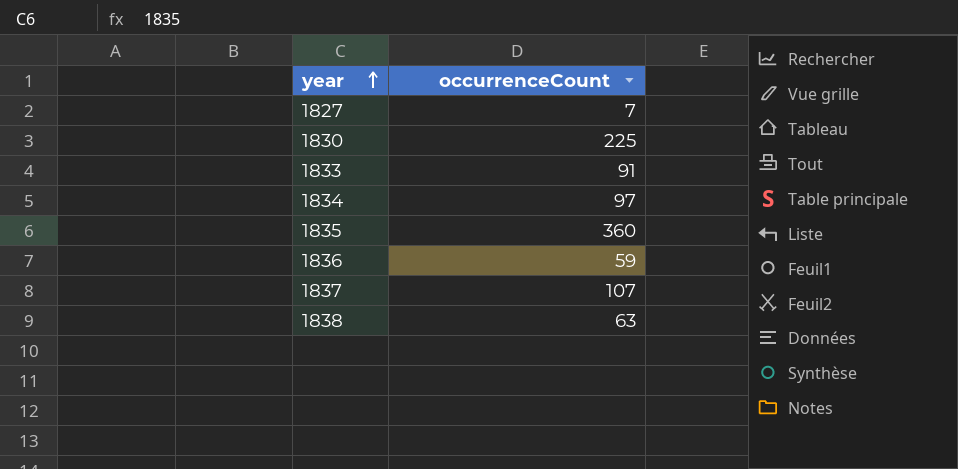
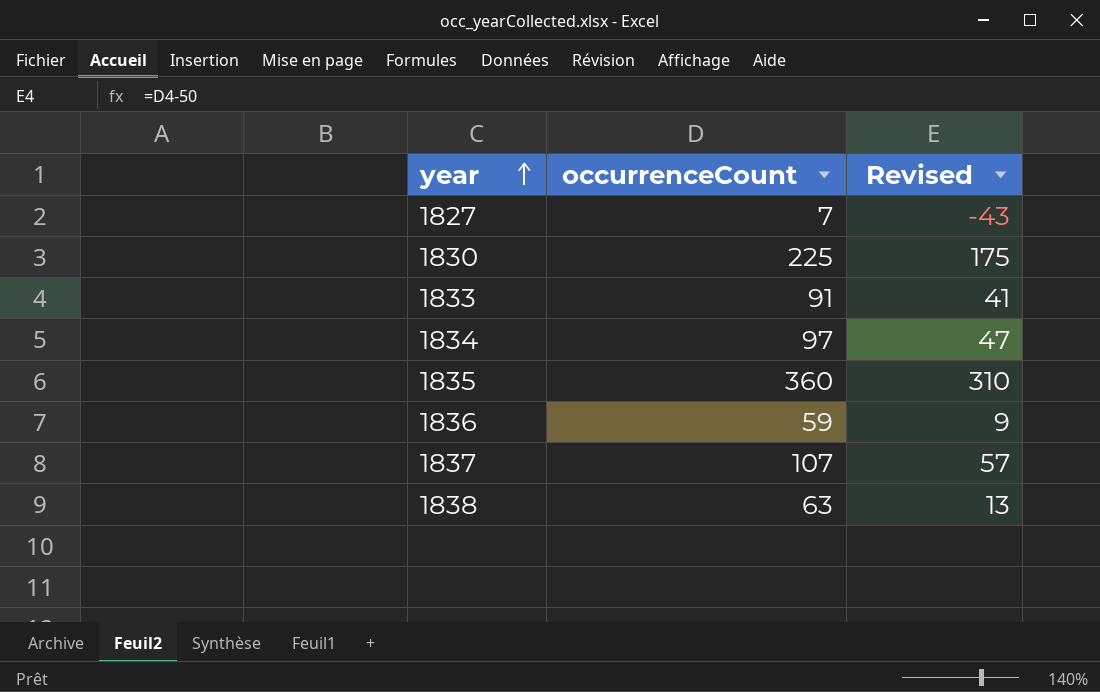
column Revised | formula: none -> [occurrenceCount] - 50

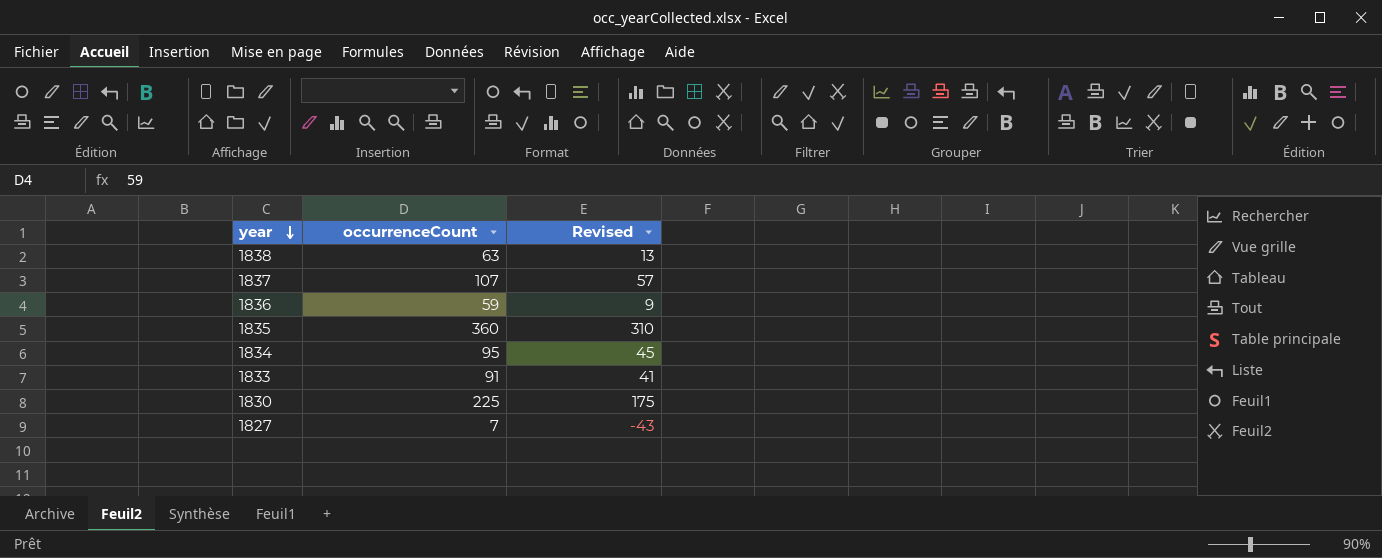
row order: year ascending -> year descending
1834 | occurrenceCount: 97 -> 95
1834 | Revised: 47 -> 45

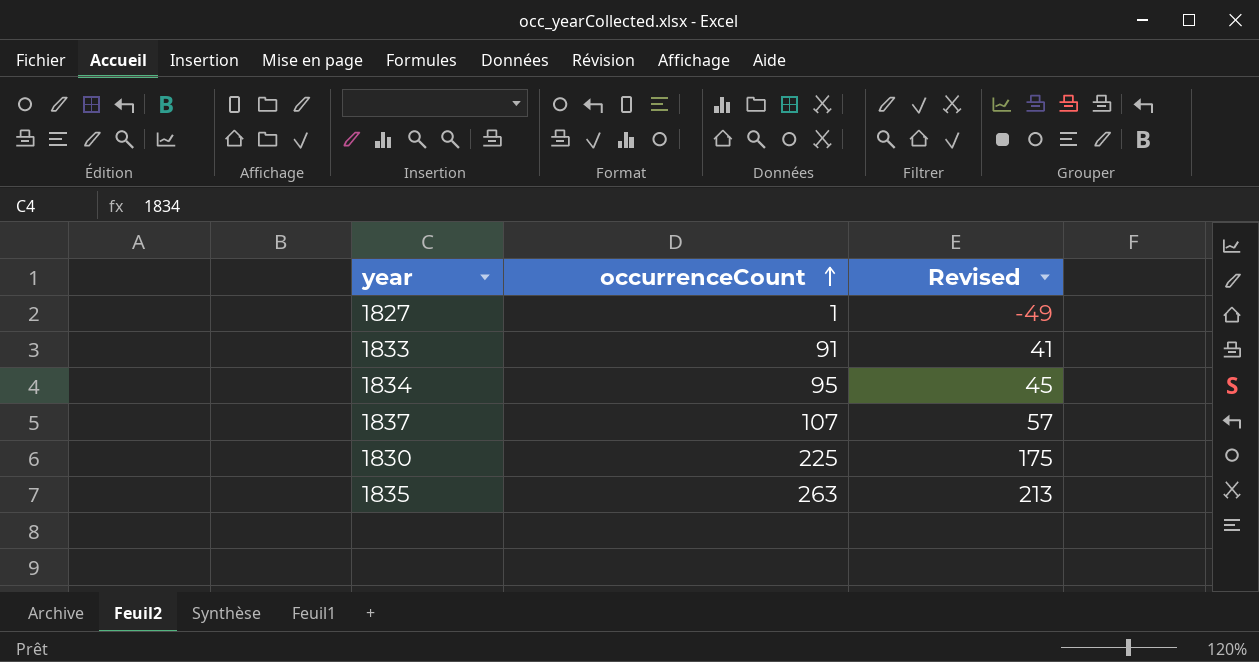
row order: year descending -> occurrenceCount ascending
row 1838: 63 | 13 -> none
row 1836: 59 | 9 -> none
1827 | occurrenceCount: 7 -> 1
1827 | Revised: -43 -> -49
1835 | occurrenceCount: 360 -> 263
1835 | Revised: 310 -> 213

